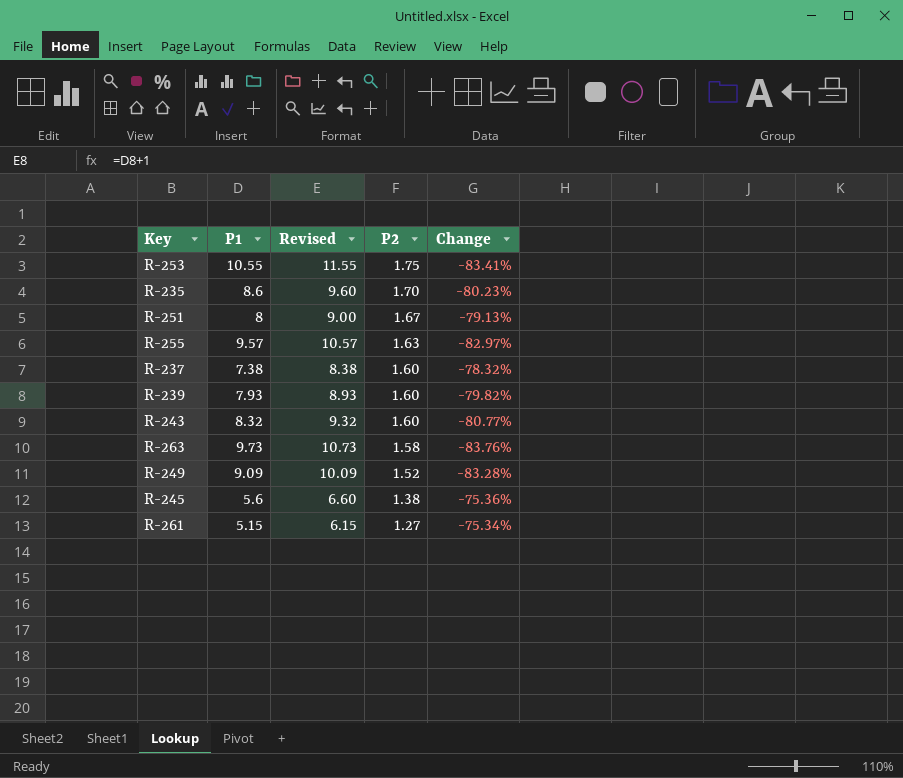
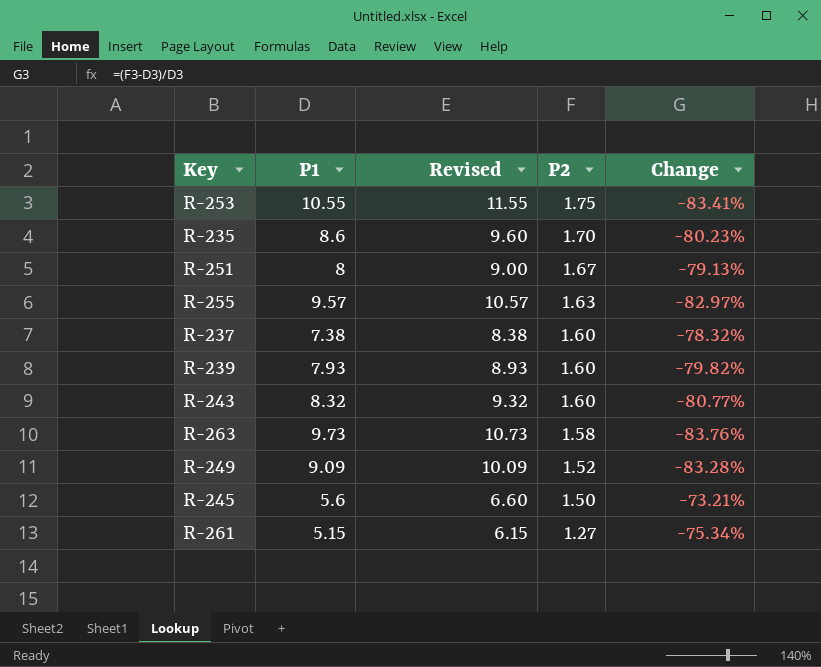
R-245 | P2: 1.38 -> 1.50
R-245 | Change: -75.36% -> -73.21%

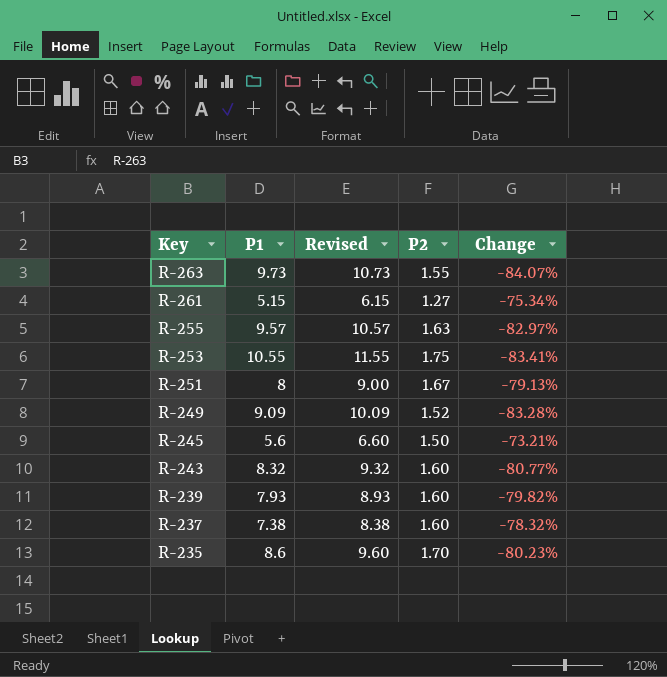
row order: P2 descending -> Key descending
R-263 | P2: 1.58 -> 1.55
R-263 | Change: -83.76% -> -84.07%

